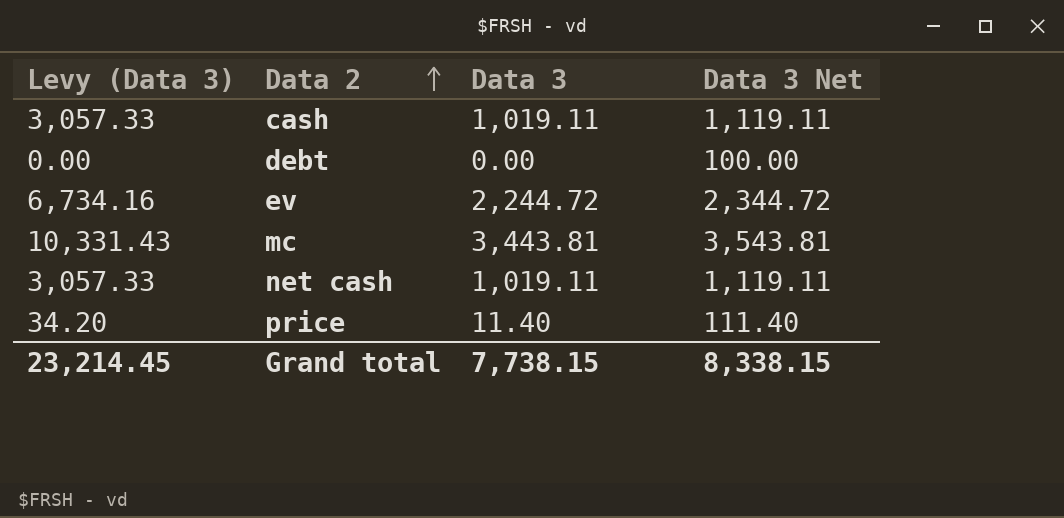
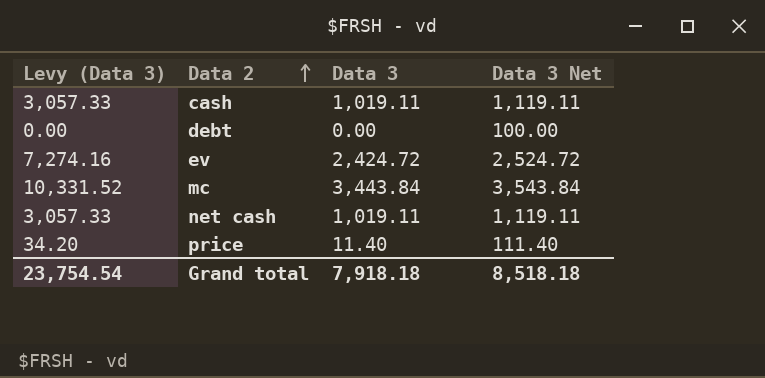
ev | Levy (Data 3): 6,734.16 -> 7,274.16
ev | Data 3: 2,244.72 -> 2,424.72
ev | Data 3 Net: 2,344.72 -> 2,524.72
mc | Levy (Data 3): 10,331.43 -> 10,331.52
mc | Data 3: 3,443.81 -> 3,443.84
mc | Data 3 Net: 3,543.81 -> 3,543.84
Grand total | Levy (Data 3): 23,214.45 -> 23,754.54
Grand total | Data 3: 7,738.15 -> 7,918.18
Grand total | Data 3 Net: 8,338.15 -> 8,518.18

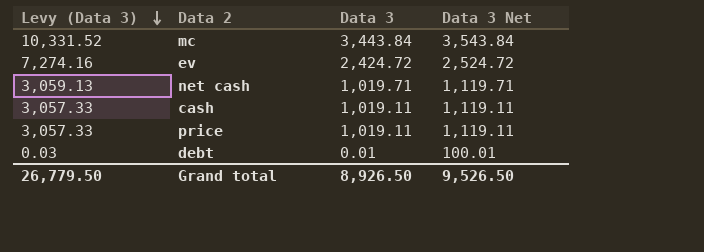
row order: Data 2 ascending -> Levy (Data 3) descending
net cash | Levy (Data 3): 3,057.33 -> 3,059.13
net cash | Data 3: 1,019.11 -> 1,019.71
net cash | Data 3 Net: 1,119.11 -> 1,119.71
price | Levy (Data 3): 34.20 -> 3,057.33
price | Data 3: 11.40 -> 1,019.11
price | Data 3 Net: 111.40 -> 1,119.11
debt | Levy (Data 3): 0.00 -> 0.03
debt | Data 3: 0.00 -> 0.01
debt | Data 3 Net: 100.00 -> 100.01
Grand total | Levy (Data 3): 23,754.54 -> 26,779.50
Grand total | Data 3: 7,918.18 -> 8,926.50
Grand total | Data 3 Net: 8,518.18 -> 9,526.50

